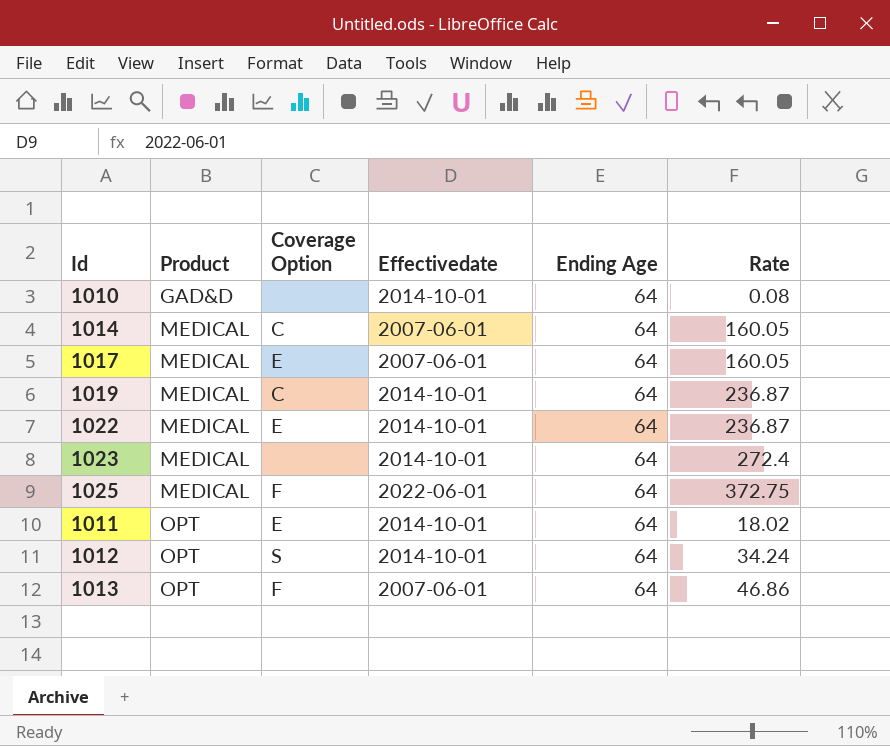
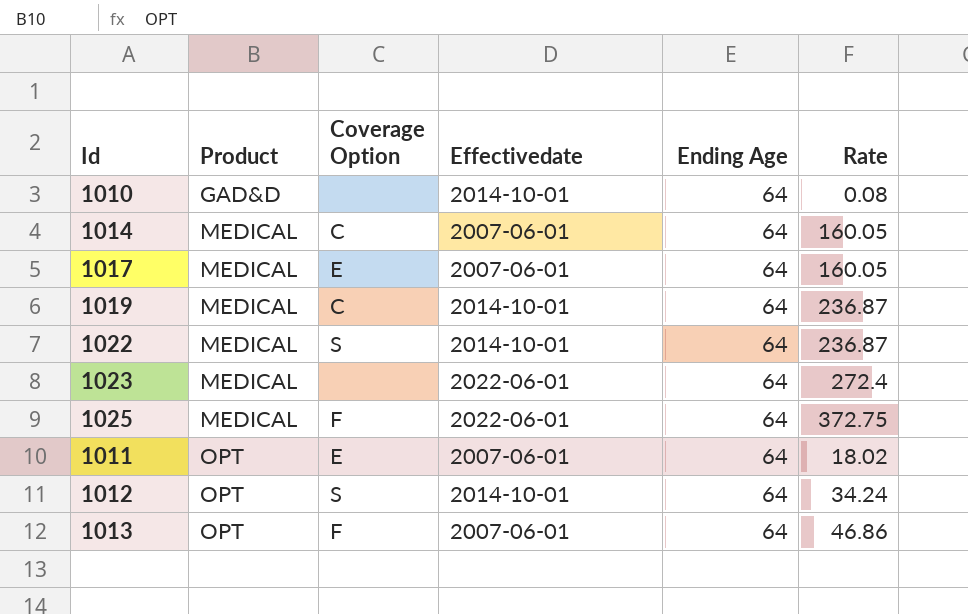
1022 | Coverage Option: E -> S
1023 | Effectivedate: 2014-10-01 -> 2022-06-01
1011 | Effectivedate: 2014-10-01 -> 2007-06-01

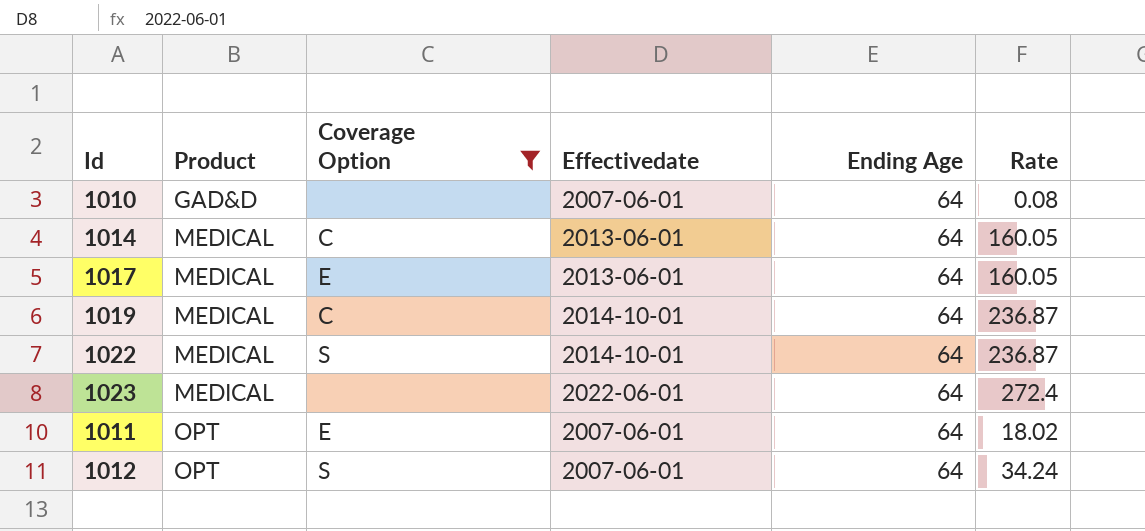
filter: none -> Coverage Option != F
1010 | Effectivedate: 2014-10-01 -> 2007-06-01
1014 | Effectivedate: 2007-06-01 -> 2013-06-01
1017 | Effectivedate: 2007-06-01 -> 2013-06-01
1012 | Effectivedate: 2014-10-01 -> 2007-06-01

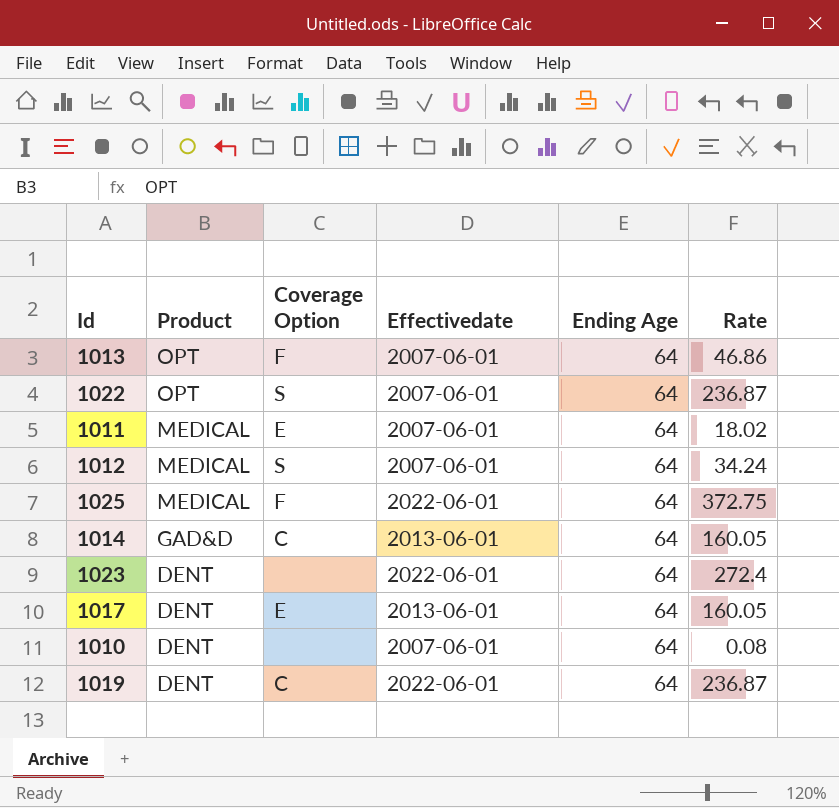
filter: Coverage Option != F -> none
row order: Product ascending -> Product descending
1022 | Product: MEDICAL -> OPT
1022 | Effectivedate: 2014-10-01 -> 2007-06-01
1011 | Product: OPT -> MEDICAL
1012 | Product: OPT -> MEDICAL
1014 | Product: MEDICAL -> GAD&D
1023 | Product: MEDICAL -> DENT
1017 | Product: MEDICAL -> DENT
1010 | Product: GAD&D -> DENT
1019 | Product: MEDICAL -> DENT
1019 | Effectivedate: 2014-10-01 -> 2022-06-01

